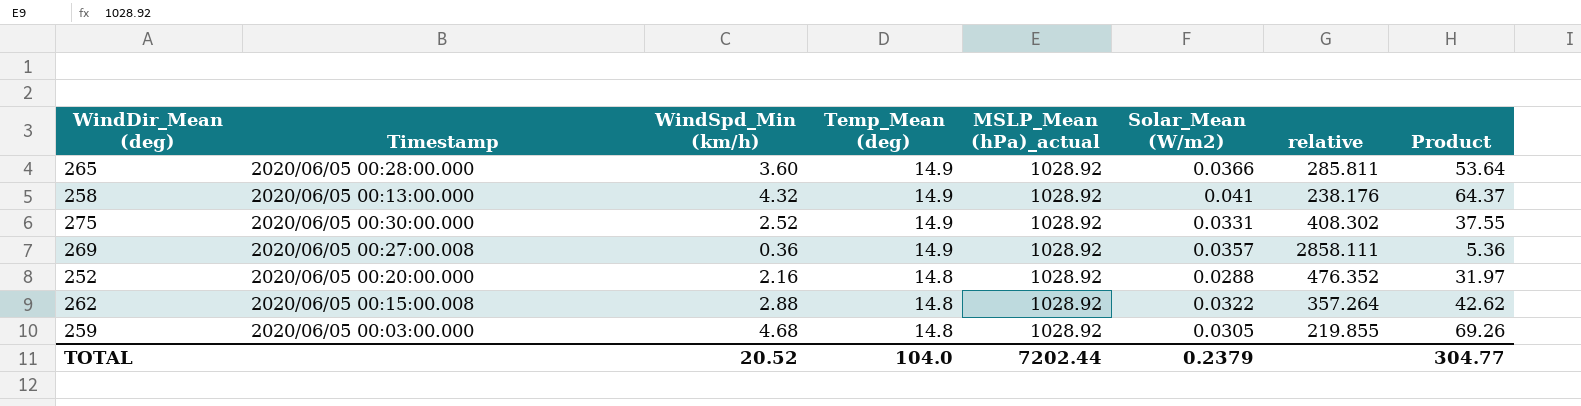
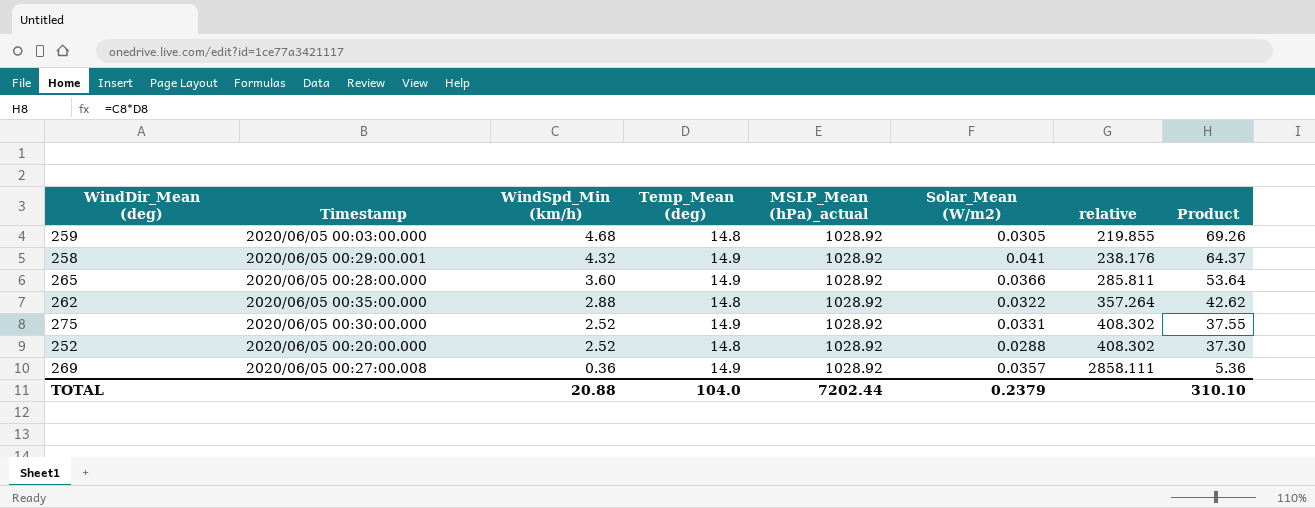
row order: Temp_Mean (deg) descending -> WindSpd_Min (km/h) descending
258 | Timestamp: 2020/06/05 00:13:00.000 -> 2020/06/05 00:29:00.001
262 | Timestamp: 2020/06/05 00:15:00.008 -> 2020/06/05 00:35:00.000
252 | WindSpd_Min (km/h): 2.16 -> 2.52
252 | relative: 476.352 -> 408.302
252 | Product: 31.97 -> 37.30
TOTAL | WindSpd_Min (km/h): 20.52 -> 20.88
TOTAL | Product: 304.77 -> 310.10

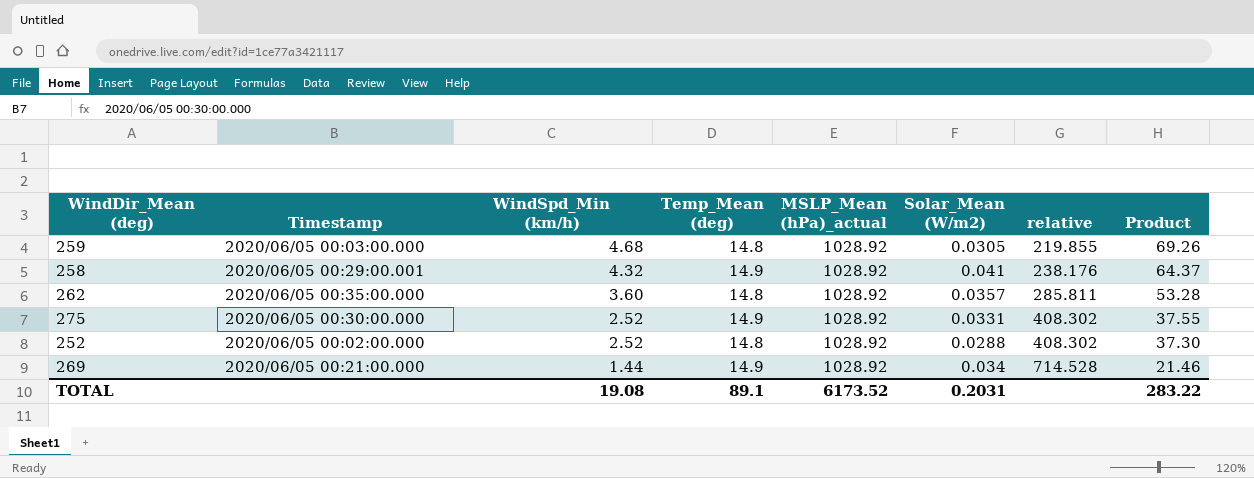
row 265: 2020/06/05 00:28:00.000 | 3.60 | 14.9 | 1028.92 | 0.0366 | 285.811 | 53.64 -> none
262 | WindSpd_Min (km/h): 2.88 -> 3.60
262 | Solar_Mean (W/m2): 0.0322 -> 0.0357
262 | relative: 357.264 -> 285.811
262 | Product: 42.62 -> 53.28
252 | Timestamp: 2020/06/05 00:20:00.000 -> 2020/06/05 00:02:00.000
269 | Timestamp: 2020/06/05 00:27:00.008 -> 2020/06/05 00:21:00.000
269 | WindSpd_Min (km/h): 0.36 -> 1.44
269 | Solar_Mean (W/m2): 0.0357 -> 0.034
269 | relative: 2858.111 -> 714.528
269 | Product: 5.36 -> 21.46
TOTAL | WindSpd_Min (km/h): 20.88 -> 19.08
TOTAL | Temp_Mean (deg): 104.0 -> 89.1
TOTAL | MSLP_Mean (hPa)_actual: 7202.44 -> 6173.52
TOTAL | Solar_Mean (W/m2): 0.2379 -> 0.2031
TOTAL | Product: 310.10 -> 283.22

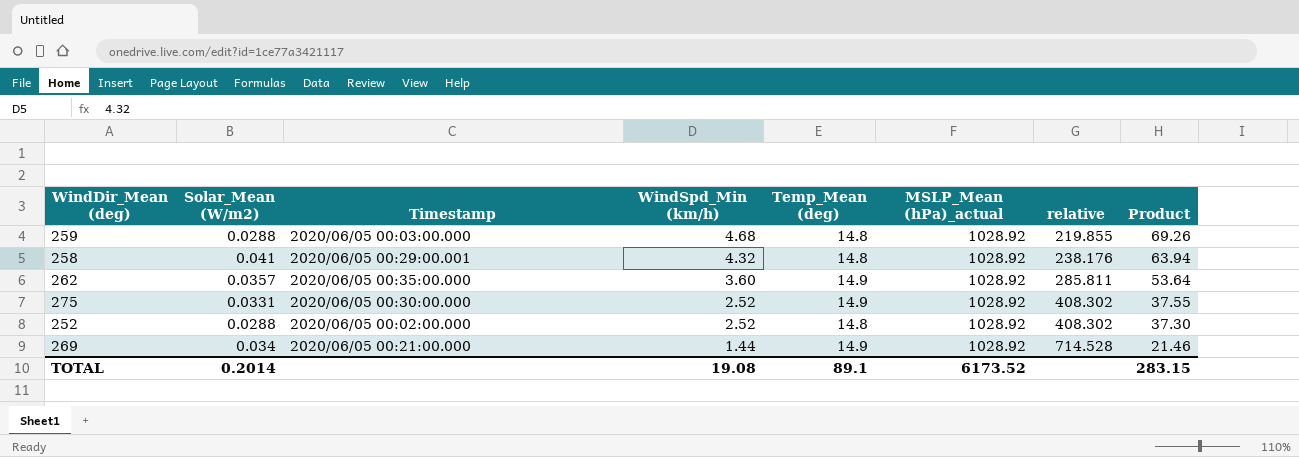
column Solar_Mean (W/m2) | position: 6 -> 2
259 | Solar_Mean (W/m2): 0.0305 -> 0.0288
258 | Temp_Mean (deg): 14.9 -> 14.8
258 | Product: 64.37 -> 63.94
262 | Temp_Mean (deg): 14.8 -> 14.9
262 | Product: 53.28 -> 53.64
TOTAL | Solar_Mean (W/m2): 0.2031 -> 0.2014
TOTAL | Product: 283.22 -> 283.15

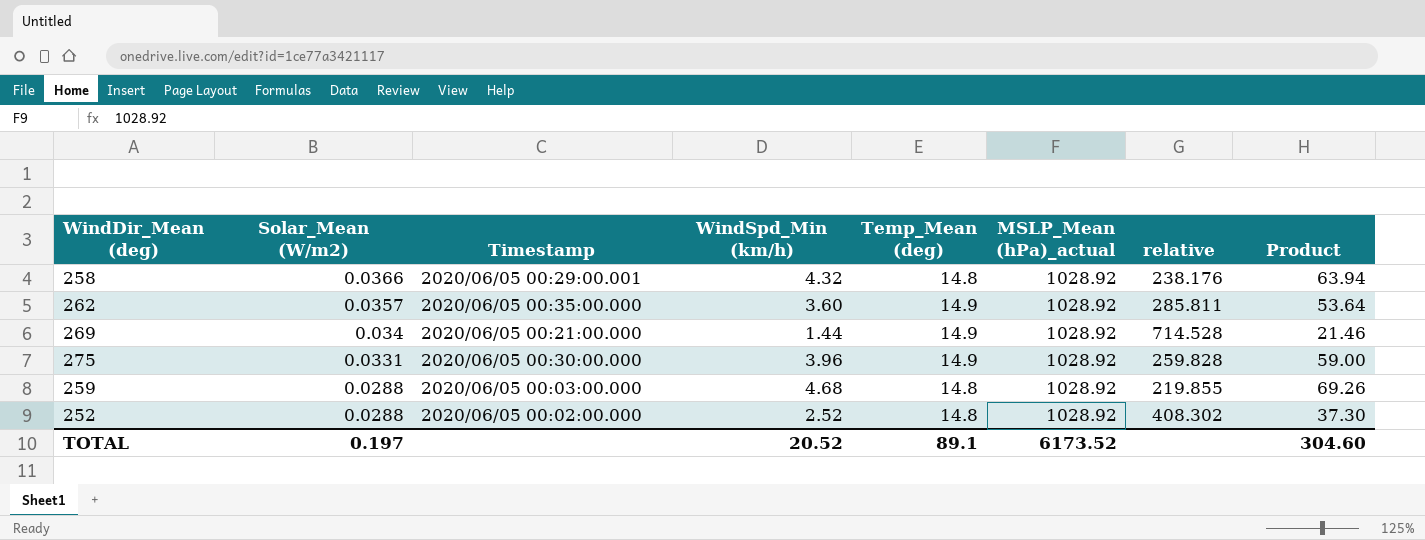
row order: WindSpd_Min (km/h) descending -> Solar_Mean (W/m2) descending
258 | Solar_Mean (W/m2): 0.041 -> 0.0366
275 | WindSpd_Min (km/h): 2.52 -> 3.96
275 | relative: 408.302 -> 259.828
275 | Product: 37.55 -> 59.00
TOTAL | Solar_Mean (W/m2): 0.2014 -> 0.197
TOTAL | WindSpd_Min (km/h): 19.08 -> 20.52
TOTAL | Product: 283.15 -> 304.60

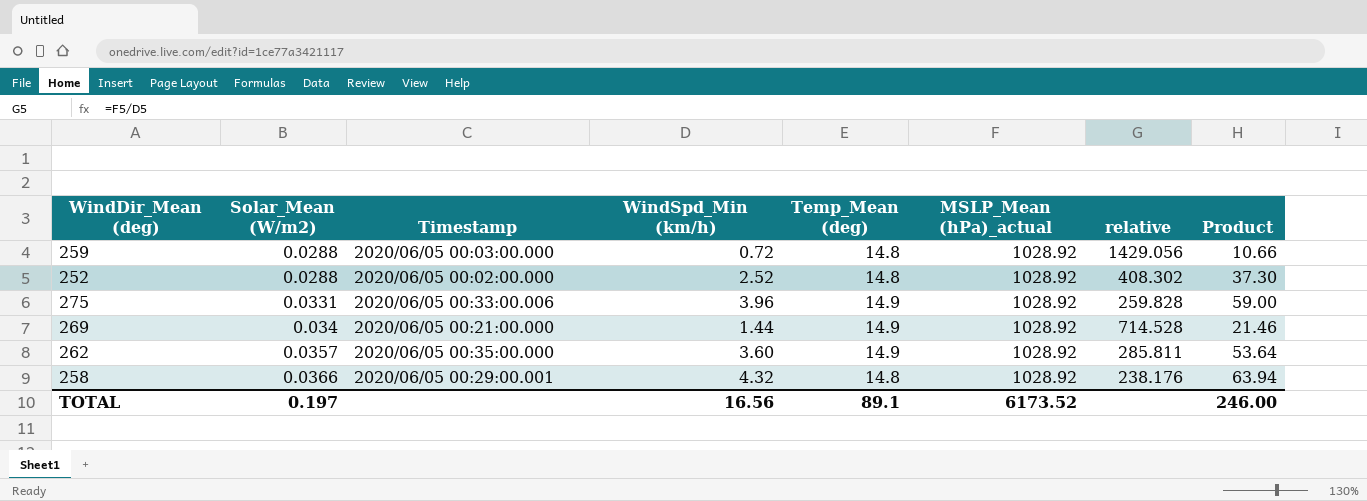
row order: Solar_Mean (W/m2) descending -> Solar_Mean (W/m2) ascending
259 | WindSpd_Min (km/h): 4.68 -> 0.72
259 | relative: 219.855 -> 1429.056
259 | Product: 69.26 -> 10.66
275 | Timestamp: 2020/06/05 00:30:00.000 -> 2020/06/05 00:33:00.006
TOTAL | WindSpd_Min (km/h): 20.52 -> 16.56
TOTAL | Product: 304.60 -> 246.00

